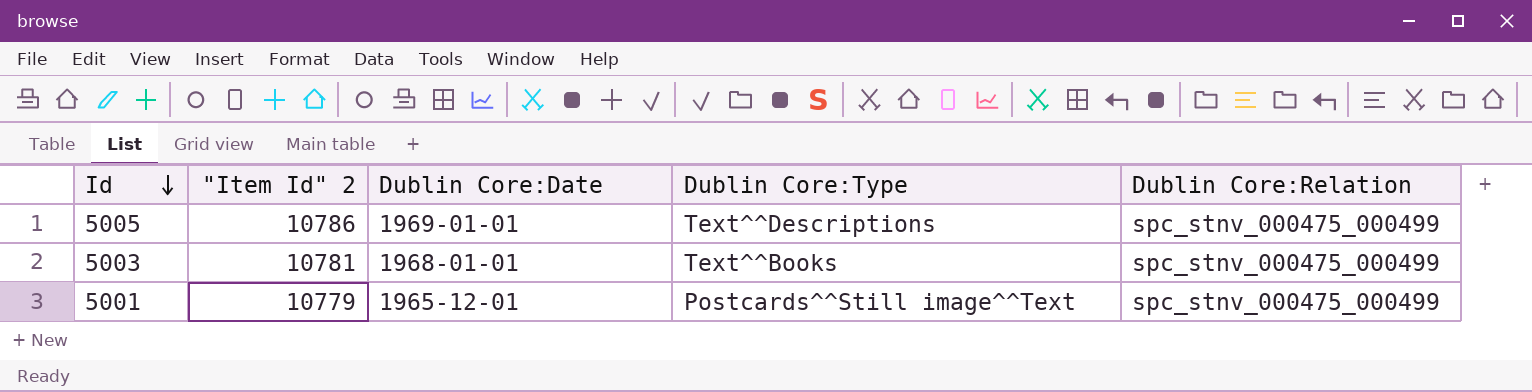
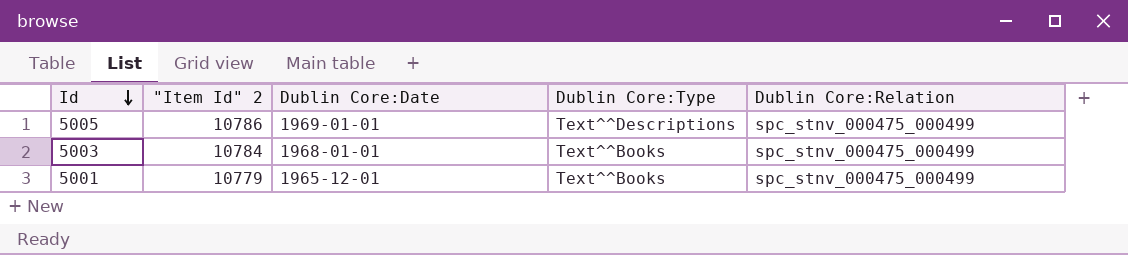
5003 | "Item Id" 2: 10781 -> 10784
5001 | Dublin Core:Type: Postcards^^Still image^^Text -> Text^^Books

